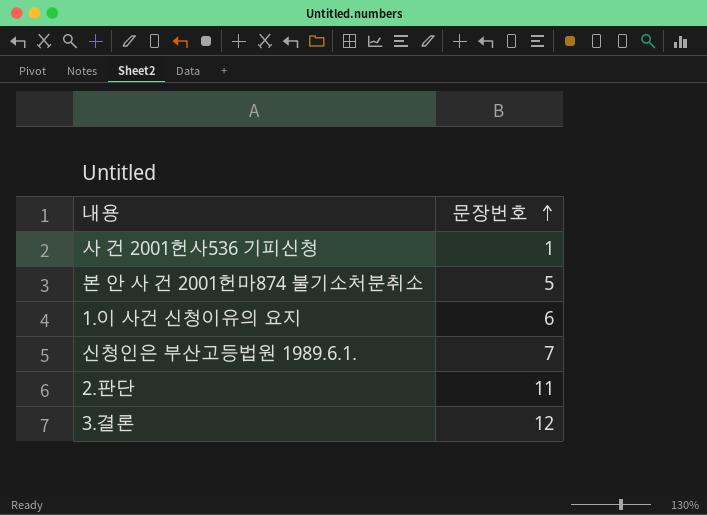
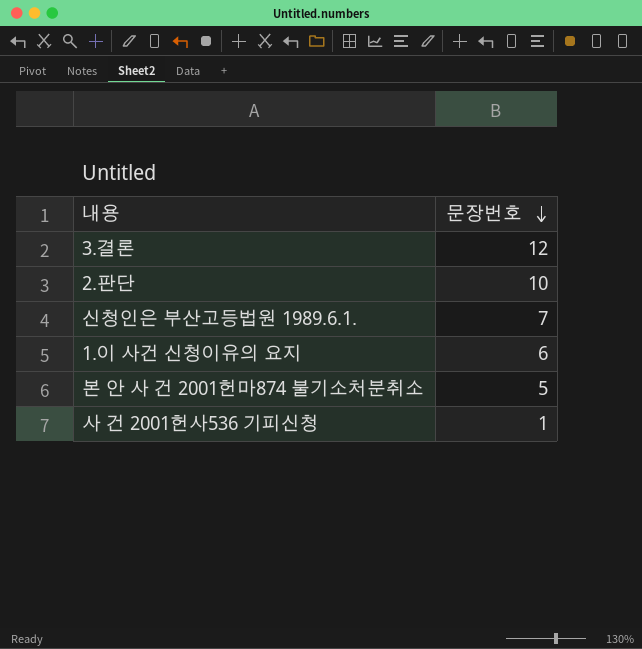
row order: 문장번호 ascending -> 문장번호 descending
2.판단 | 문장번호: 11 -> 10

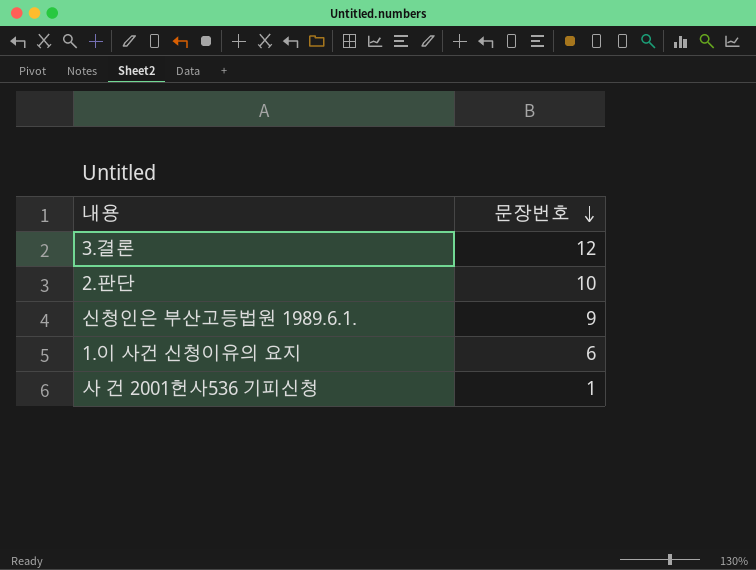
row 본 안 사 건 2001헌마874 불기소처분취소: 5 -> none
신청인은 부산고등법원 1989.6.1. | 문장번호: 7 -> 9

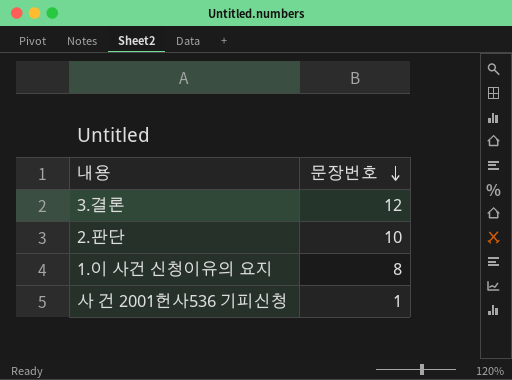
row 신청인은 부산고등법원 1989.6.1.: 9 -> none
1.이 사건 신청이유의 요지 | 문장번호: 6 -> 8

